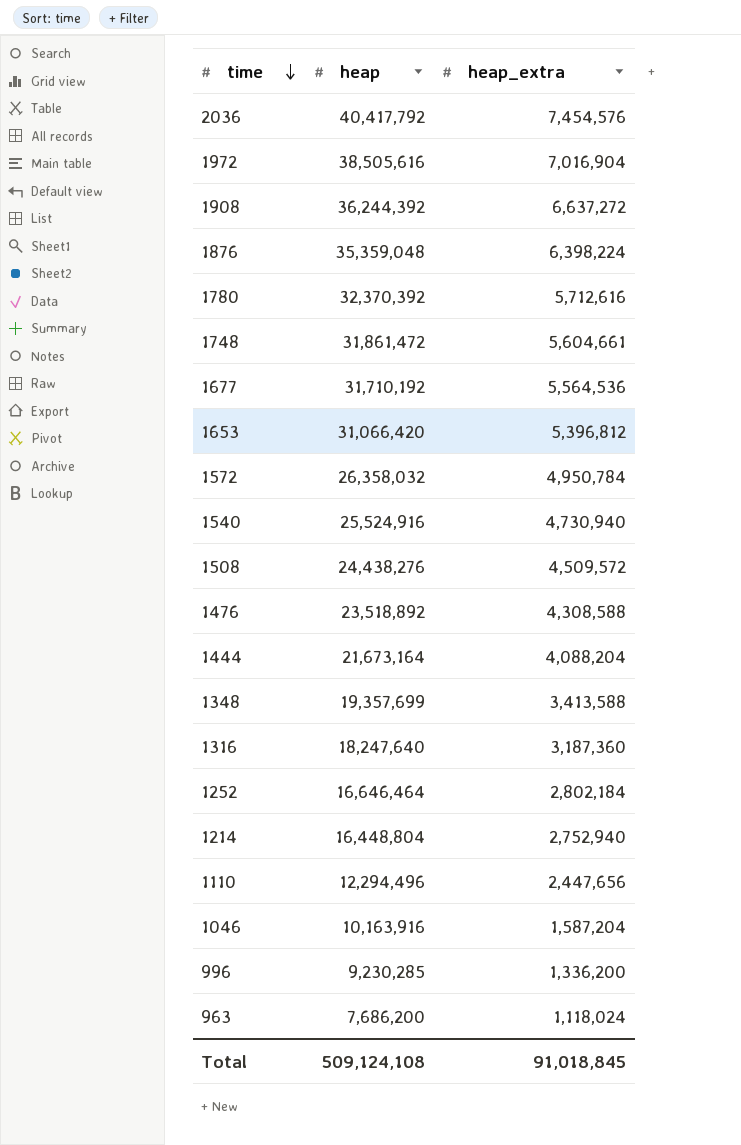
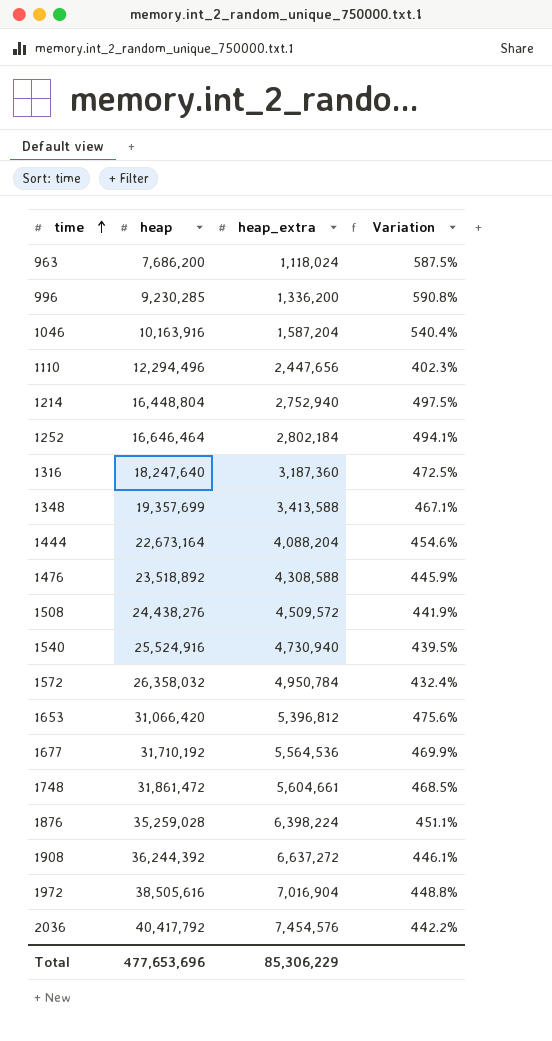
row order: time descending -> time ascending
column Variation | formula: none -> ([heap] - [heap_extra]) / [heap_extra]
row 1780: 32,370,392 | 5,712,616 -> none
1444 | heap: 21,673,164 -> 22,673,164
1876 | heap: 35,359,048 -> 35,259,028
Total | heap: 509,124,108 -> 477,653,696
Total | heap_extra: 91,018,845 -> 85,306,229

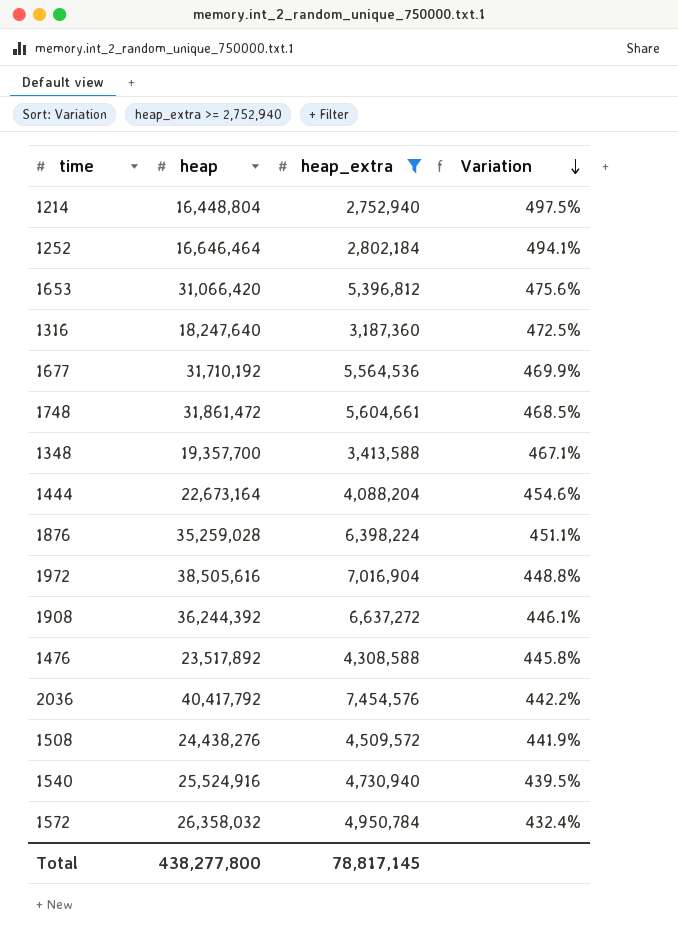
filter: none -> heap_extra >= 2,752,940
row order: time ascending -> Variation descending
1348 | heap: 19,357,699 -> 19,357,700
1476 | heap: 23,518,892 -> 23,517,892
1476 | Variation: 445.9% -> 445.8%
Total | heap: 477,653,696 -> 438,277,800
Total | heap_extra: 85,306,229 -> 78,817,145

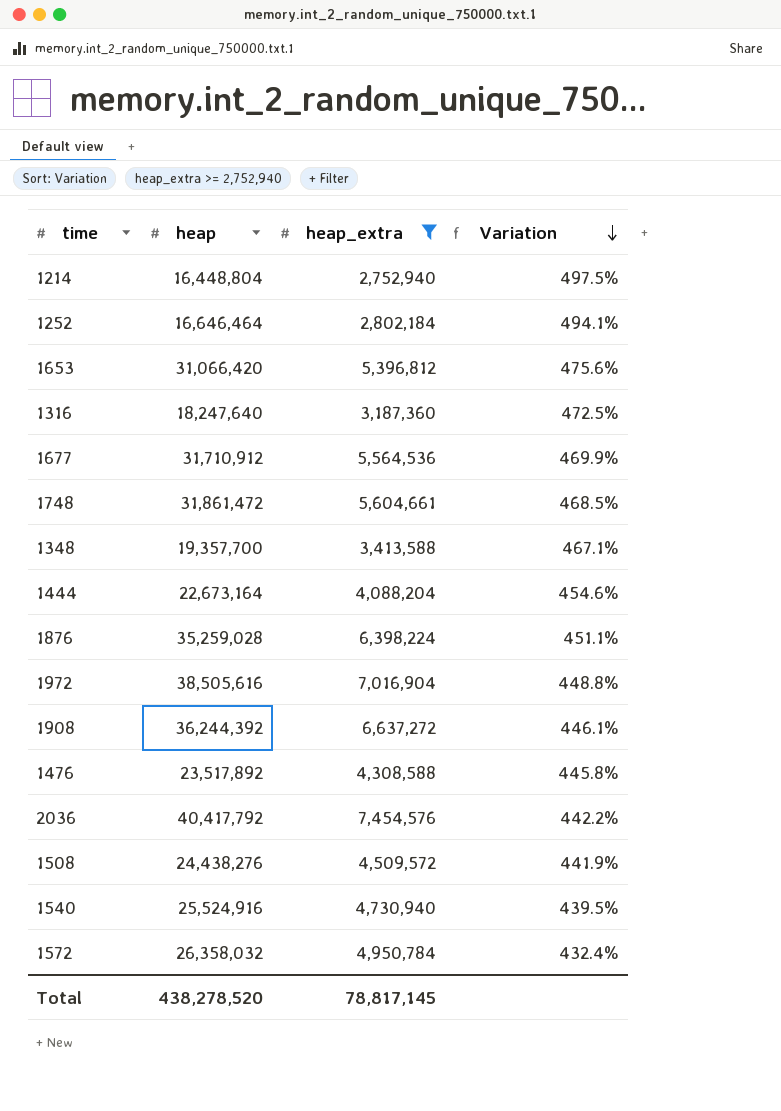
1677 | heap: 31,710,192 -> 31,710,912
Total | heap: 438,277,800 -> 438,278,520

